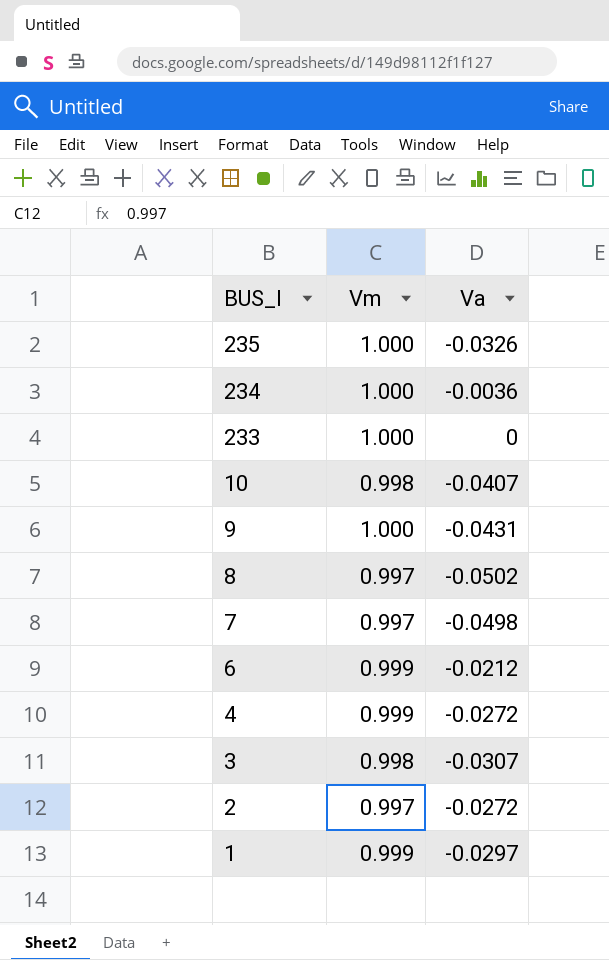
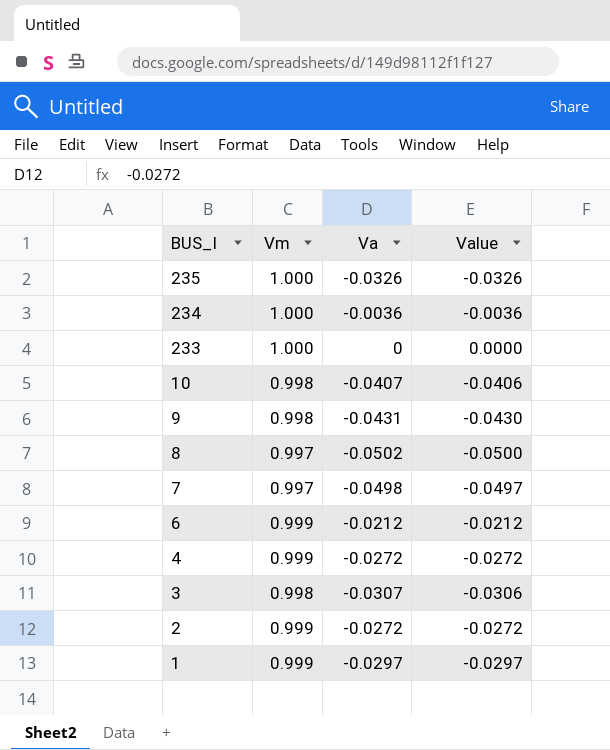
column Value | formula: none -> [Vm] * [Va]
9 | Vm: 1.000 -> 0.998
2 | Vm: 0.997 -> 0.999

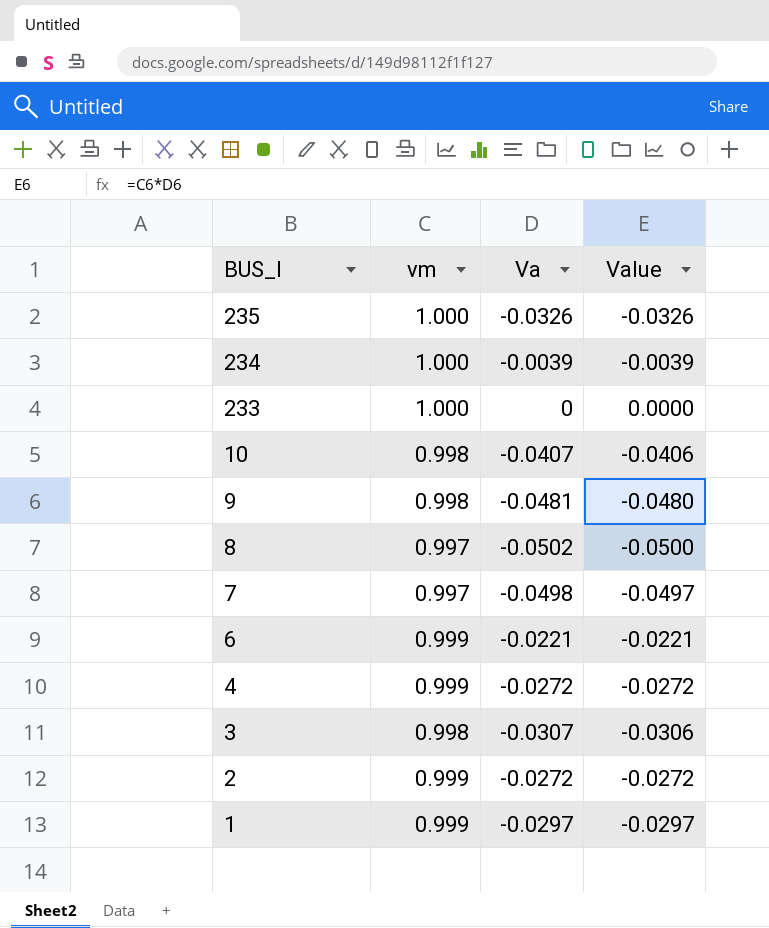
column name: Vm -> vm
234 | Va: -0.0036 -> -0.0039
234 | Value: -0.0036 -> -0.0039
9 | Va: -0.0431 -> -0.0481
9 | Value: -0.0430 -> -0.0480
6 | Va: -0.0212 -> -0.0221
6 | Value: -0.0212 -> -0.0221

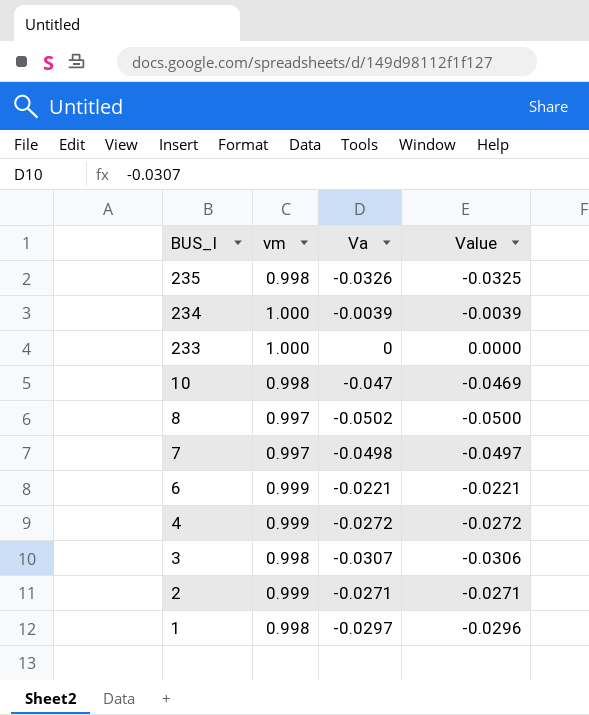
row 9: 0.998 | -0.0481 | -0.0480 -> none
235 | vm: 1.000 -> 0.998
235 | Value: -0.0326 -> -0.0325
10 | Va: -0.0407 -> -0.047
10 | Value: -0.0406 -> -0.0469
2 | Va: -0.0272 -> -0.0271
2 | Value: -0.0272 -> -0.0271
1 | vm: 0.999 -> 0.998
1 | Value: -0.0297 -> -0.0296

